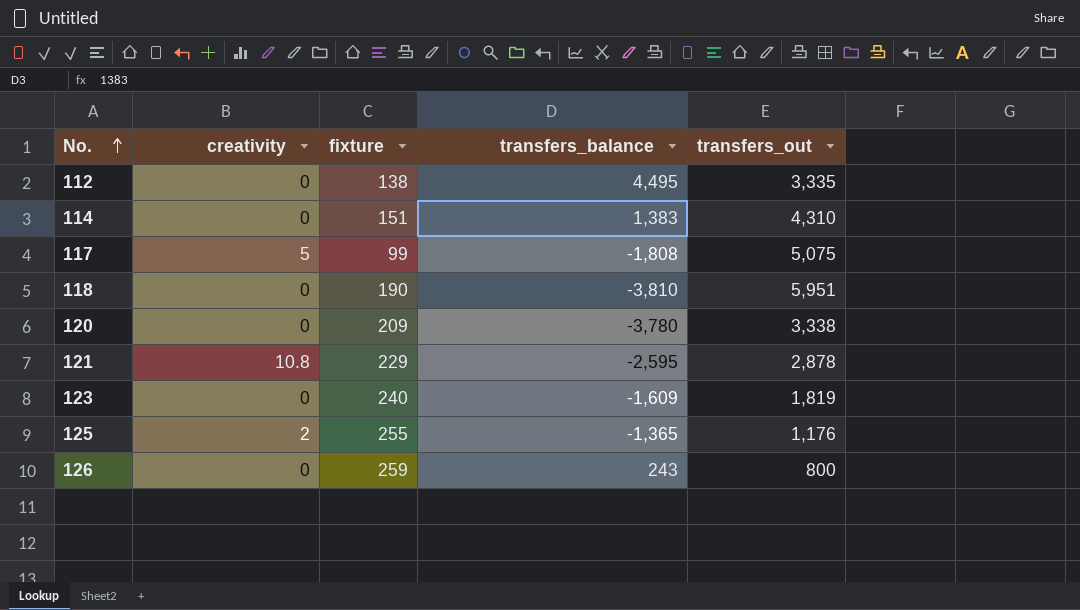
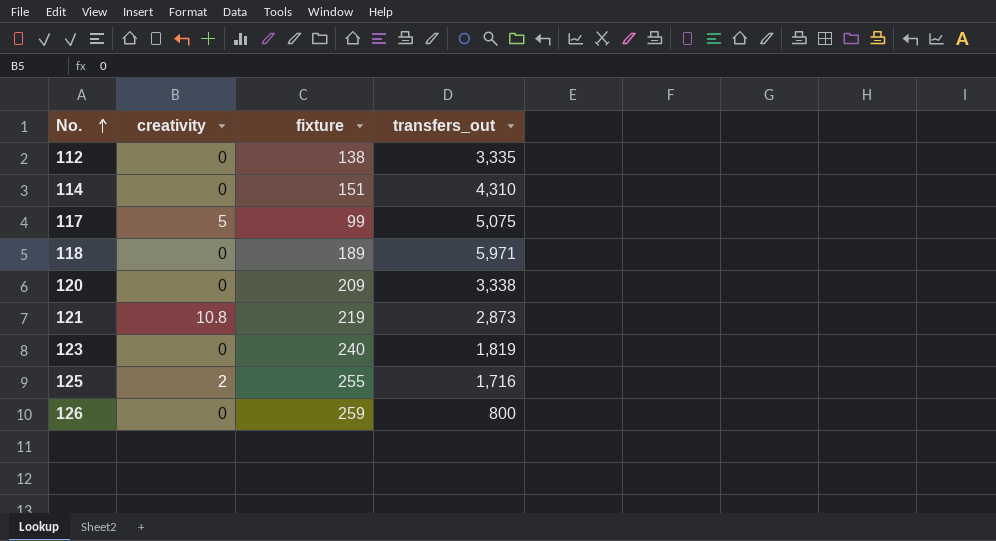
column transfers_balance | position: 4 -> none
118 | fixture: 190 -> 189
118 | transfers_out: 5,951 -> 5,971
121 | fixture: 229 -> 219
121 | transfers_out: 2,878 -> 2,873
125 | transfers_out: 1,176 -> 1,716

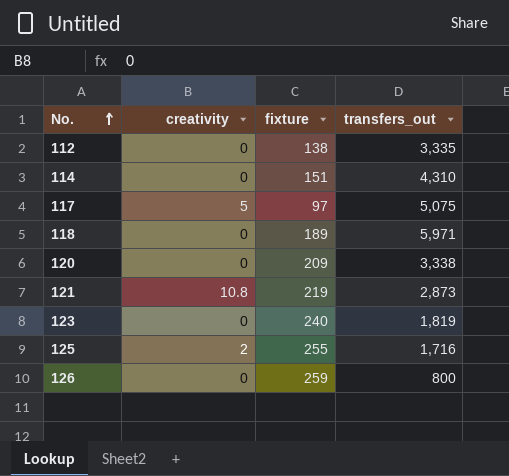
117 | fixture: 99 -> 97

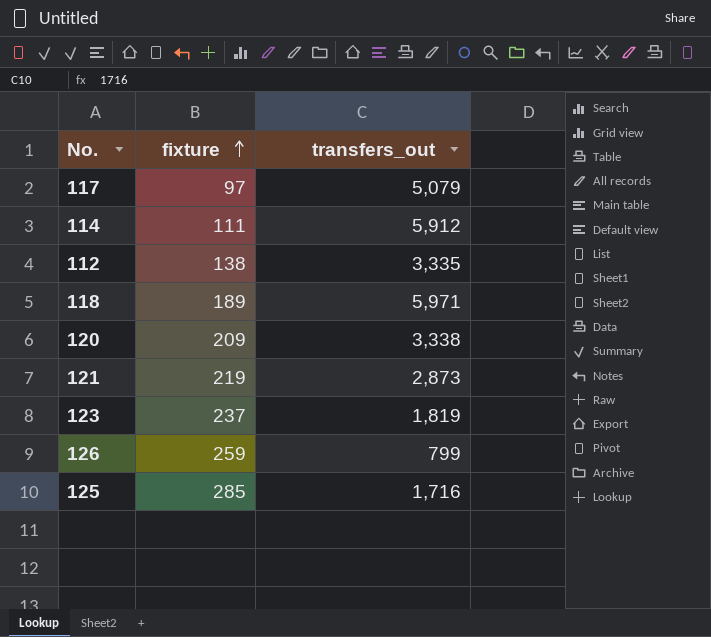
row order: No. ascending -> fixture ascending
column creativity | position: 2 -> none
117 | transfers_out: 5,075 -> 5,079
114 | fixture: 151 -> 111
114 | transfers_out: 4,310 -> 5,912
123 | fixture: 240 -> 237
126 | transfers_out: 800 -> 799
125 | fixture: 255 -> 285

